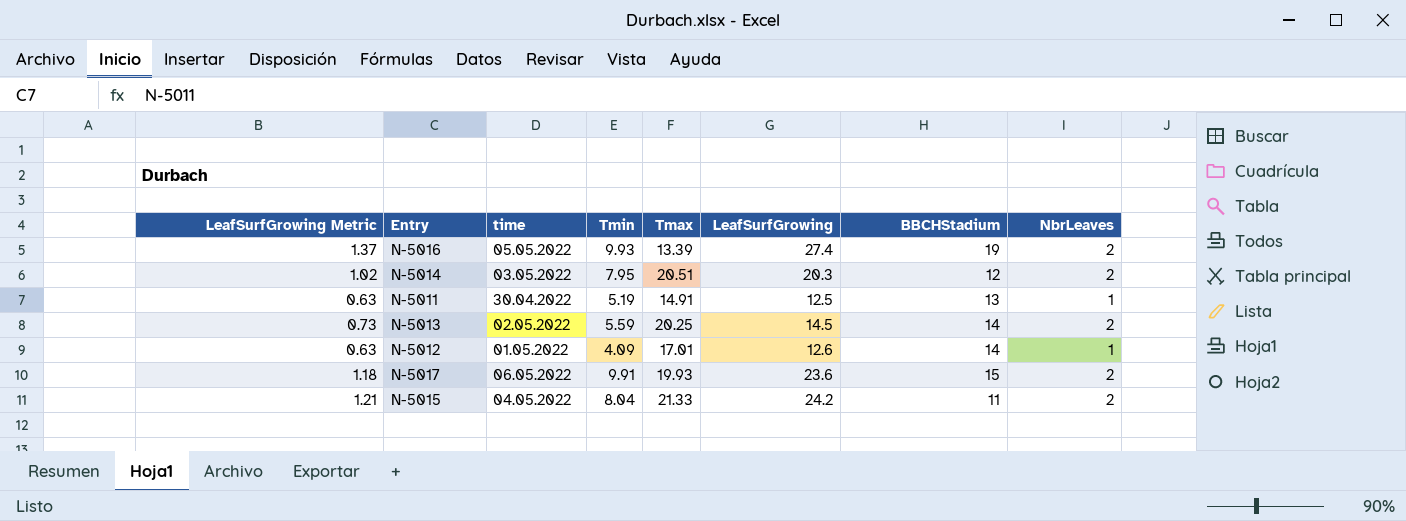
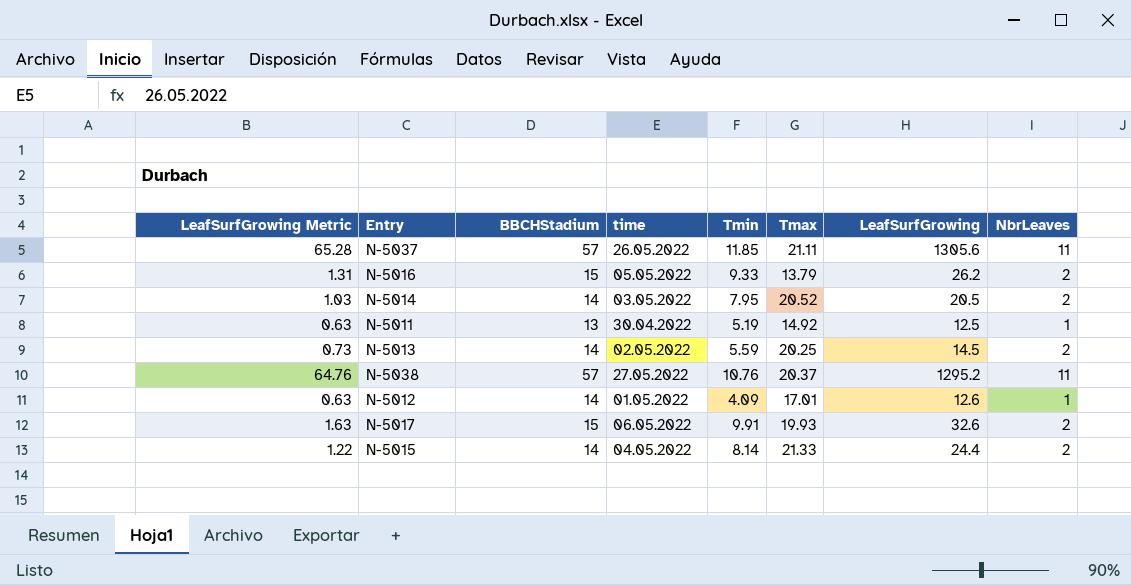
column BBCHStadium | position: 7 -> 3
row N-5037: none -> 65.28 | 57 | 26.05.2022 | 11.85 | 21.11 | 1305.6 | 11
N-5016 | LeafSurfGrowing Metric: 1.37 -> 1.31
N-5016 | BBCHStadium: 19 -> 15
N-5016 | Tmin: 9.93 -> 9.33
N-5016 | Tmax: 13.39 -> 13.79
N-5016 | LeafSurfGrowing: 27.4 -> 26.2
N-5014 | LeafSurfGrowing Metric: 1.02 -> 1.03
N-5014 | BBCHStadium: 12 -> 14
N-5014 | Tmax: 20.51 -> 20.52
N-5014 | LeafSurfGrowing: 20.3 -> 20.5
N-5011 | Tmax: 14.91 -> 14.92
row N-5038: none -> 64.76 | 57 | 27.05.2022 | 10.76 | 20.37 | 1295.2 | 11
N-5017 | LeafSurfGrowing Metric: 1.18 -> 1.63
N-5017 | LeafSurfGrowing: 23.6 -> 32.6
N-5015 | LeafSurfGrowing Metric: 1.21 -> 1.22
N-5015 | BBCHStadium: 11 -> 14
N-5015 | Tmin: 8.04 -> 8.14
N-5015 | LeafSurfGrowing: 24.2 -> 24.4

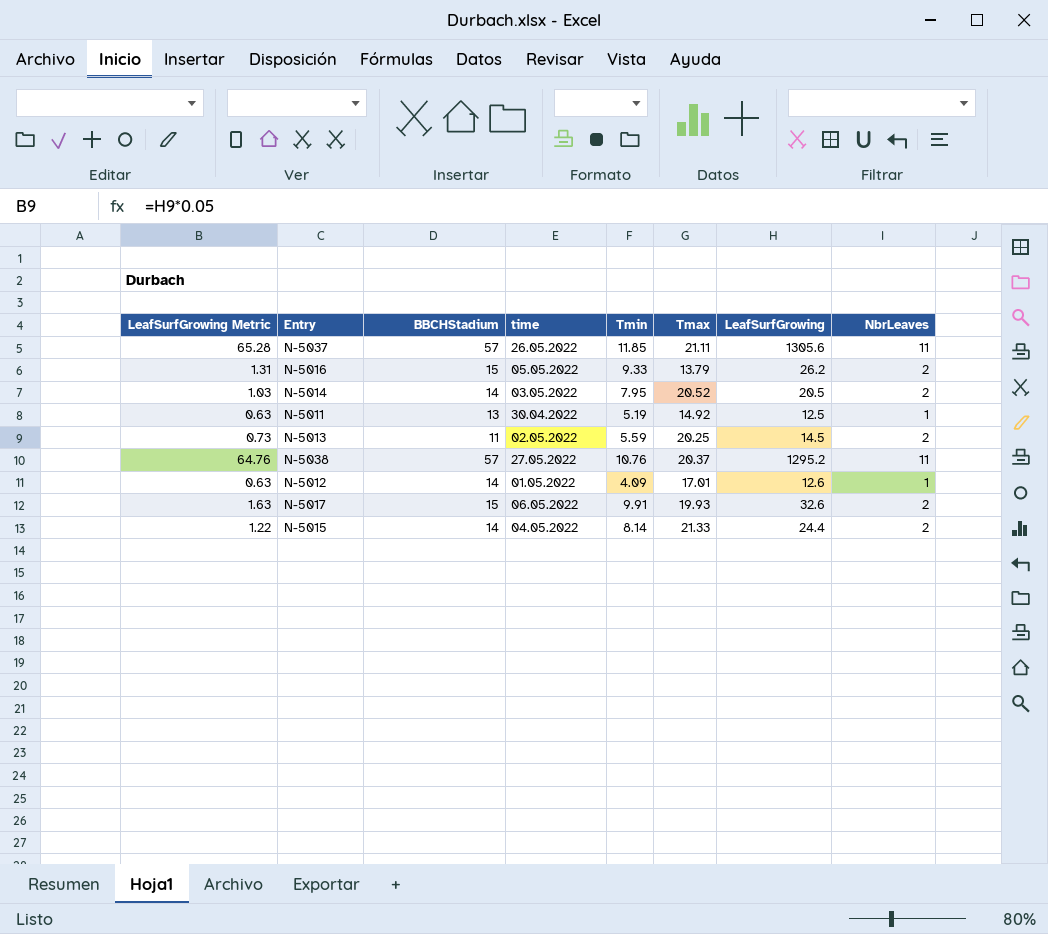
N-5013 | BBCHStadium: 14 -> 11

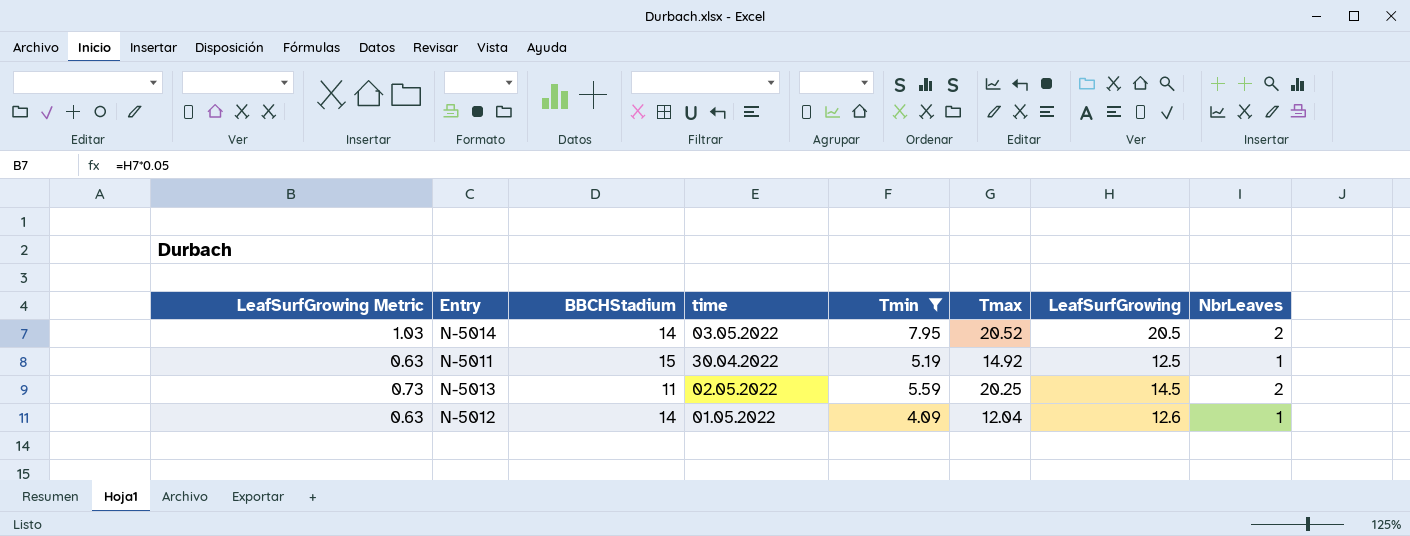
filter: none -> Tmin <= 7.95
N-5011 | BBCHStadium: 13 -> 15
N-5012 | Tmax: 17.01 -> 12.04

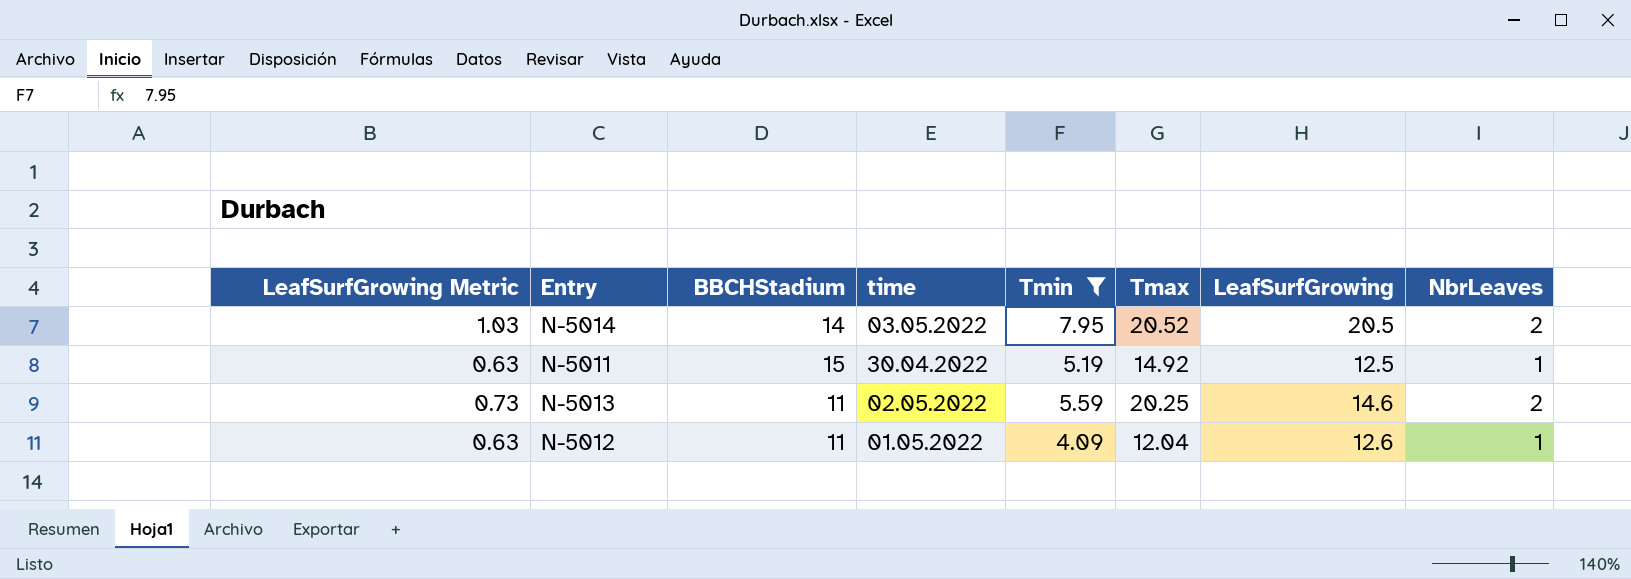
N-5013 | LeafSurfGrowing: 14.5 -> 14.6
N-5012 | BBCHStadium: 14 -> 11

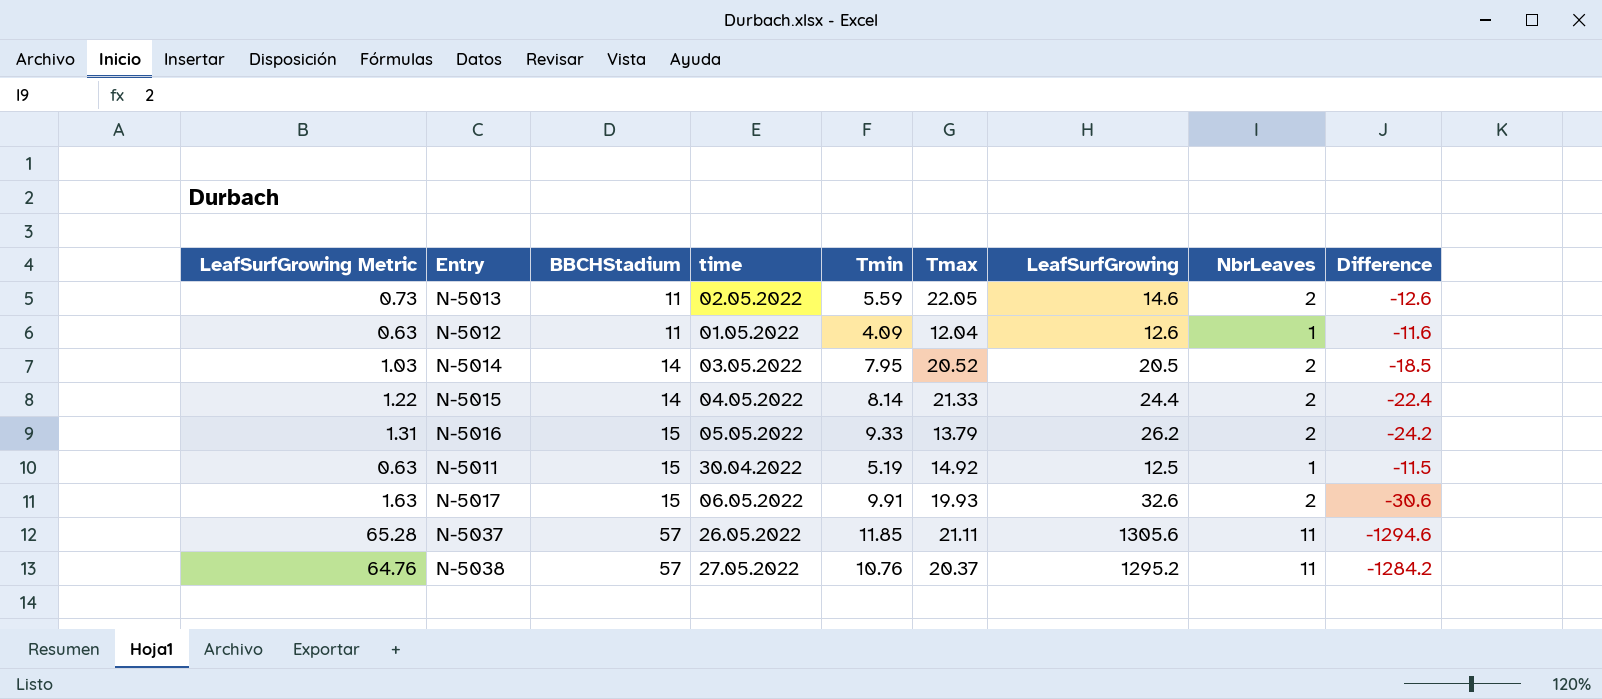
filter: Tmin <= 7.95 -> none
row order: none -> BBCHStadium ascending
column Difference | formula: none -> [NbrLeaves] - [LeafSurfGrowing]
N-5013 | Tmax: 20.25 -> 22.05

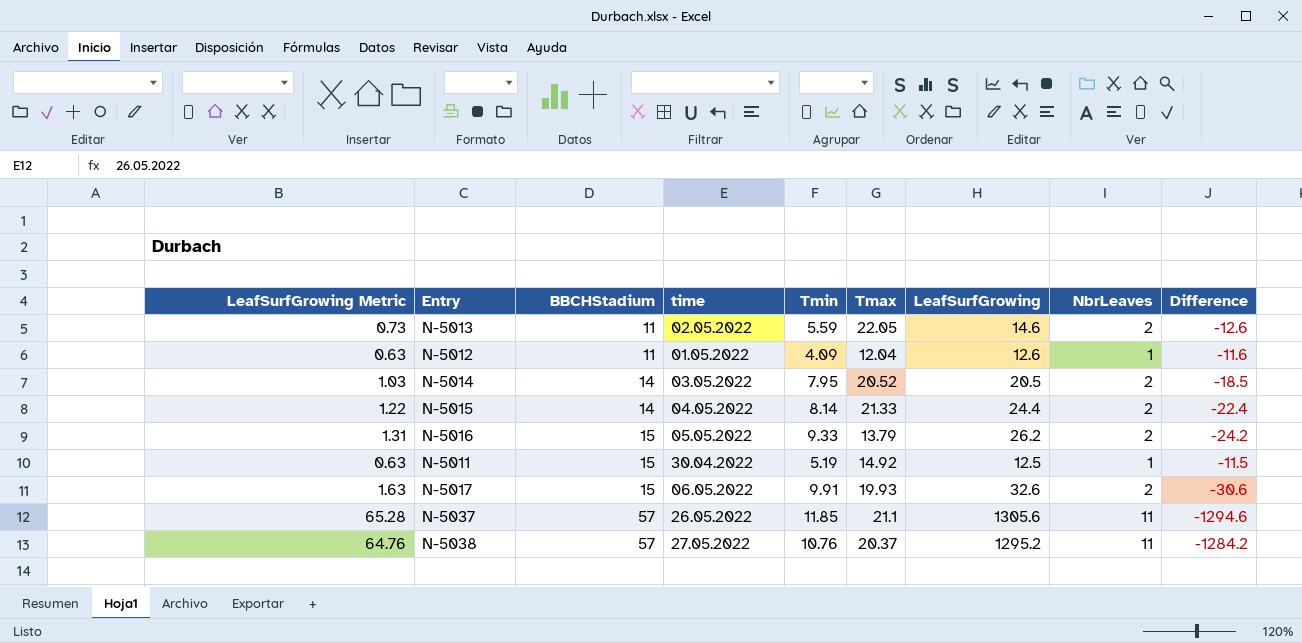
N-5037 | Tmax: 21.11 -> 21.1

